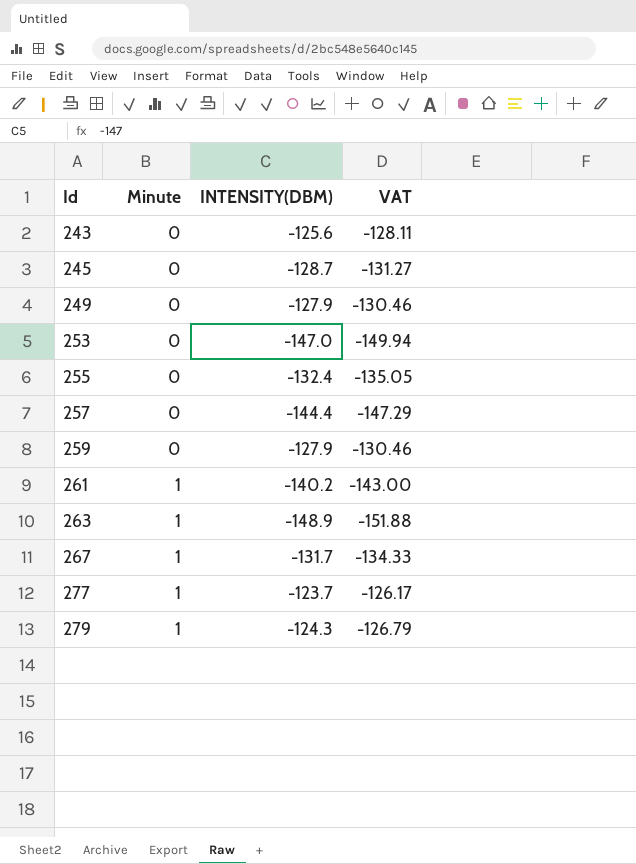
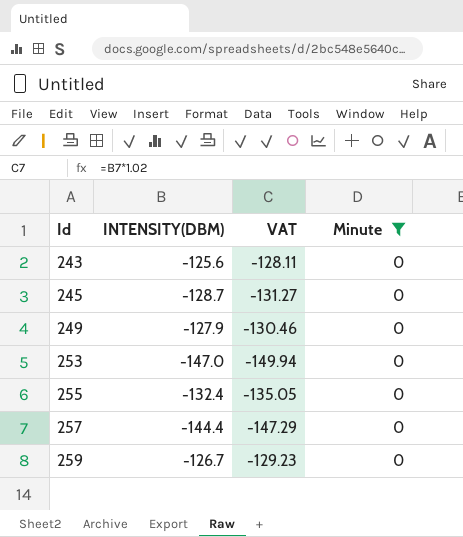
filter: none -> Minute = 0
column Minute | position: 2 -> 4
259 | INTENSITY(DBM): -127.9 -> -126.7
259 | VAT: -130.46 -> -129.23

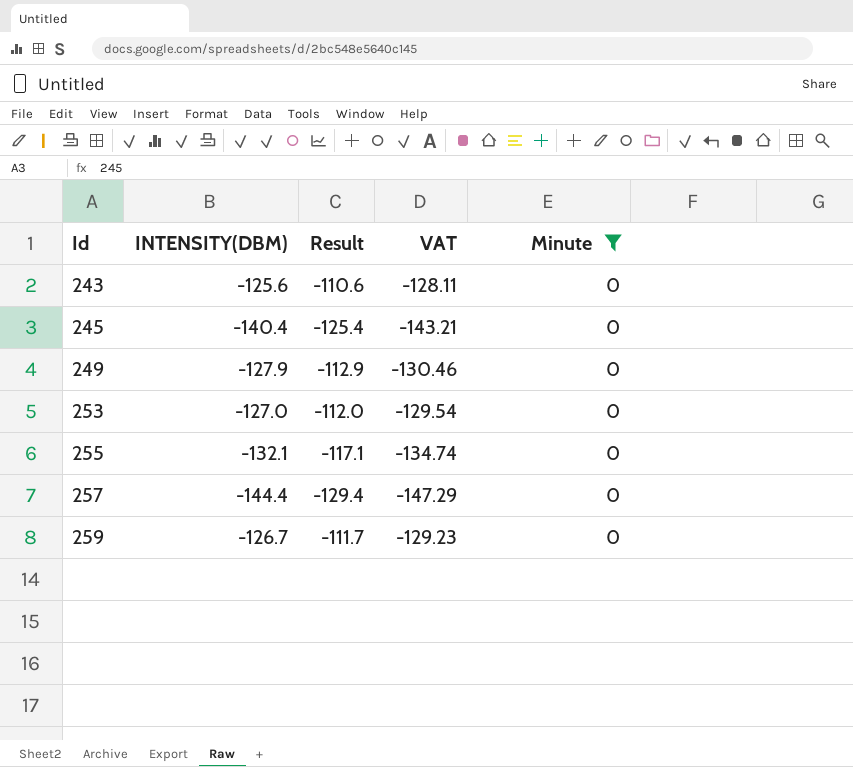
column Result | formula: none -> [INTENSITY(DBM)] + 15
245 | INTENSITY(DBM): -128.7 -> -140.4
245 | VAT: -131.27 -> -143.21
253 | INTENSITY(DBM): -147.0 -> -127.0
253 | VAT: -149.94 -> -129.54
255 | INTENSITY(DBM): -132.4 -> -132.1
255 | VAT: -135.05 -> -134.74

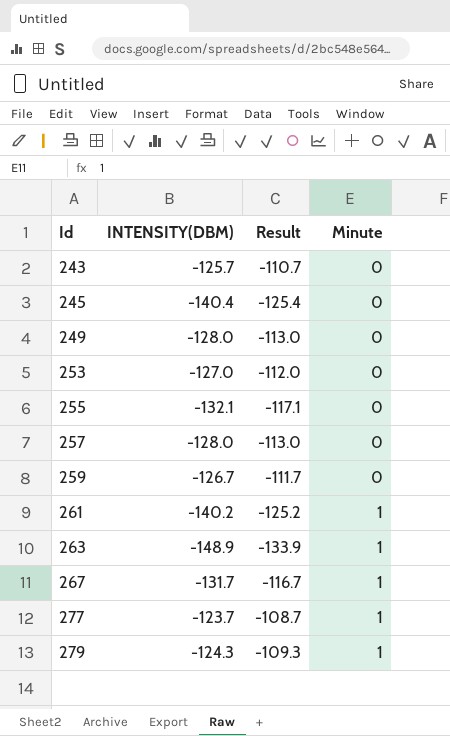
filter: Minute = 0 -> none
column VAT | formula: [INTENSITY(DBM)] * 1.02 -> none
243 | INTENSITY(DBM): -125.6 -> -125.7
243 | Result: -110.6 -> -110.7
249 | INTENSITY(DBM): -127.9 -> -128.0
249 | Result: -112.9 -> -113.0
257 | INTENSITY(DBM): -144.4 -> -128.0
257 | Result: -129.4 -> -113.0

